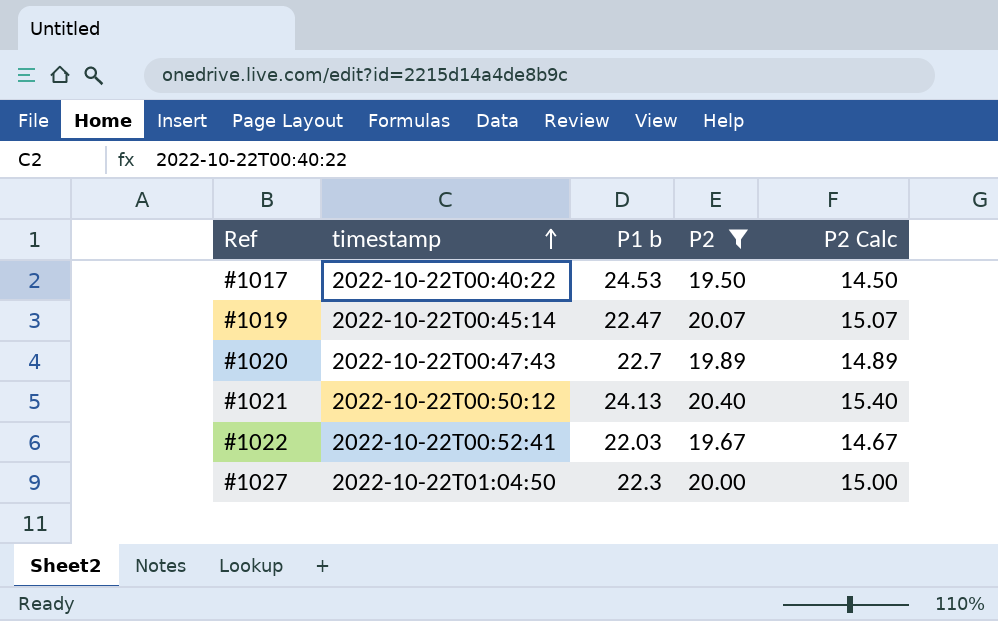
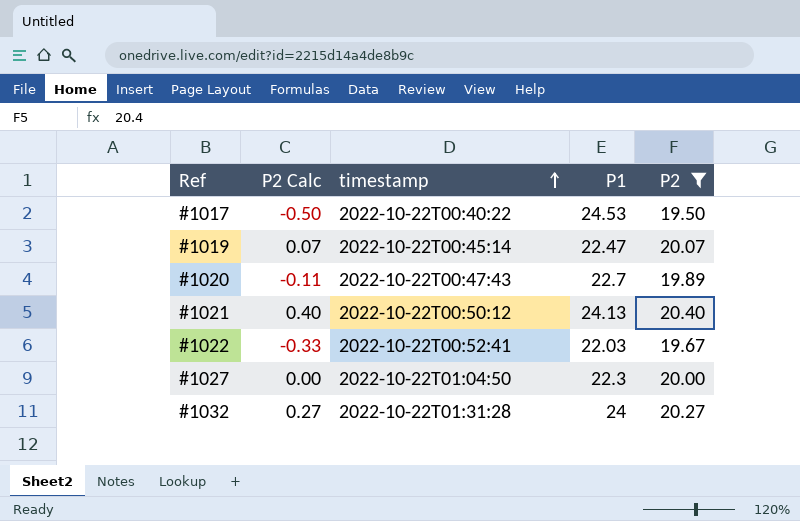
column P2 Calc | formula: [P2] - 5 -> [P2] - 20
column P2 Calc | position: 5 -> 2
column name: P1 b -> P1
row #1032: none -> 0.27 | 2022-10-22T01:31:28 | 24 | 20.27

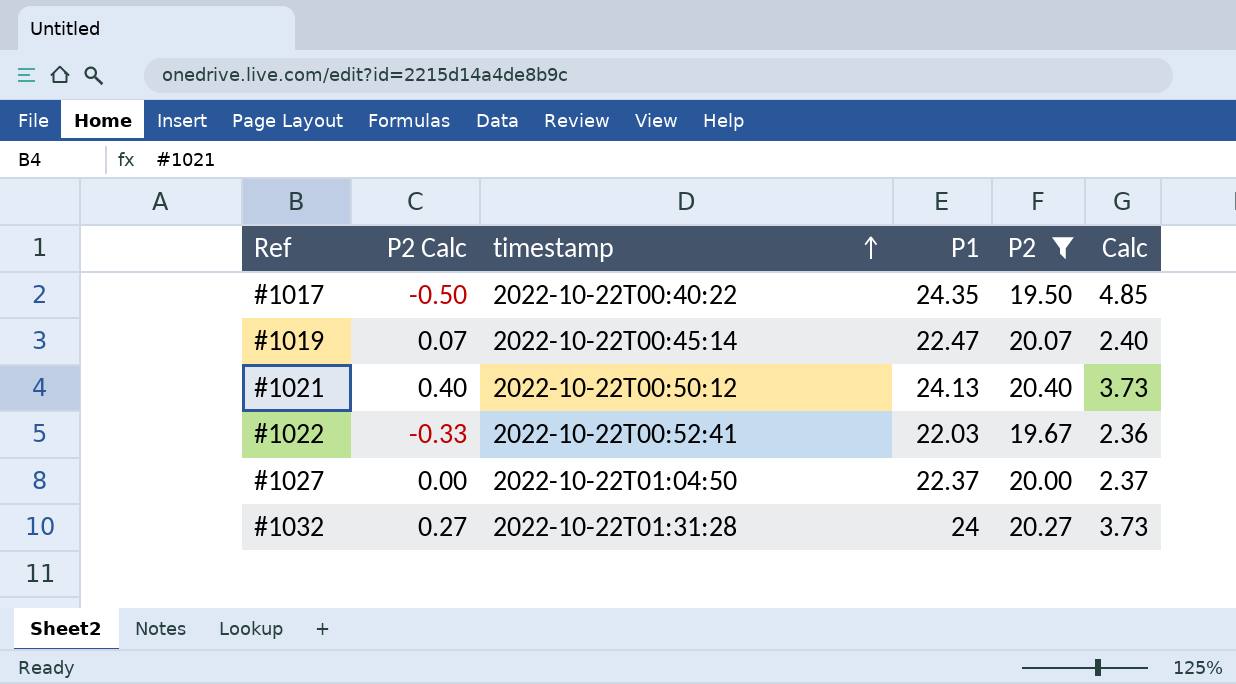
column Calc | formula: none -> [P1] - [P2]
row #1020: -0.11 | 2022-10-22T00:47:43 | 22.7 | 19.89 -> none
#1017 | P1: 24.53 -> 24.35
#1027 | P1: 22.3 -> 22.37

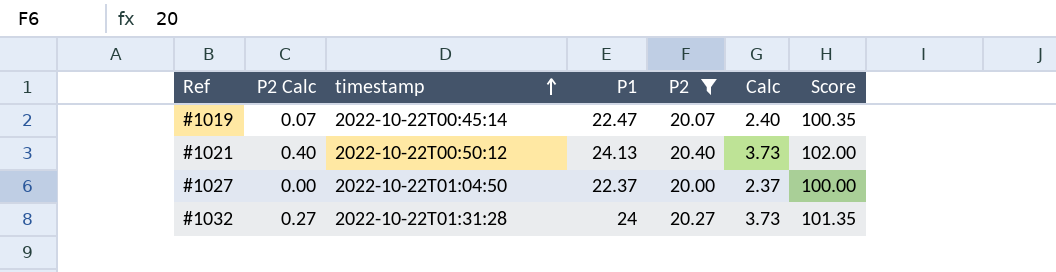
column Score | formula: none -> [P2] * 5
row #1017: -0.50 | 2022-10-22T00:40:22 | 24.35 | 19.50 | 4.85 -> none
row #1022: -0.33 | 2022-10-22T00:52:41 | 22.03 | 19.67 | 2.36 -> none

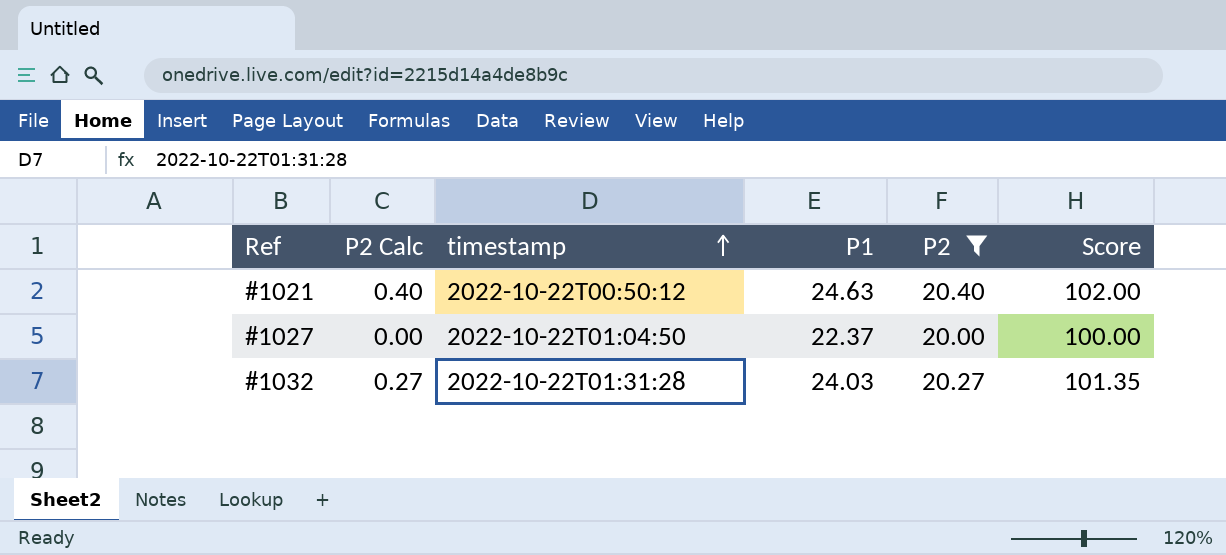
column Calc | formula: [P1] - [P2] -> none
row #1019: 0.07 | 2022-10-22T00:45:14 | 22.47 | 20.07 | 2.40 | 100.35 -> none
#1021 | P1: 24.13 -> 24.63
#1032 | P1: 24 -> 24.03

